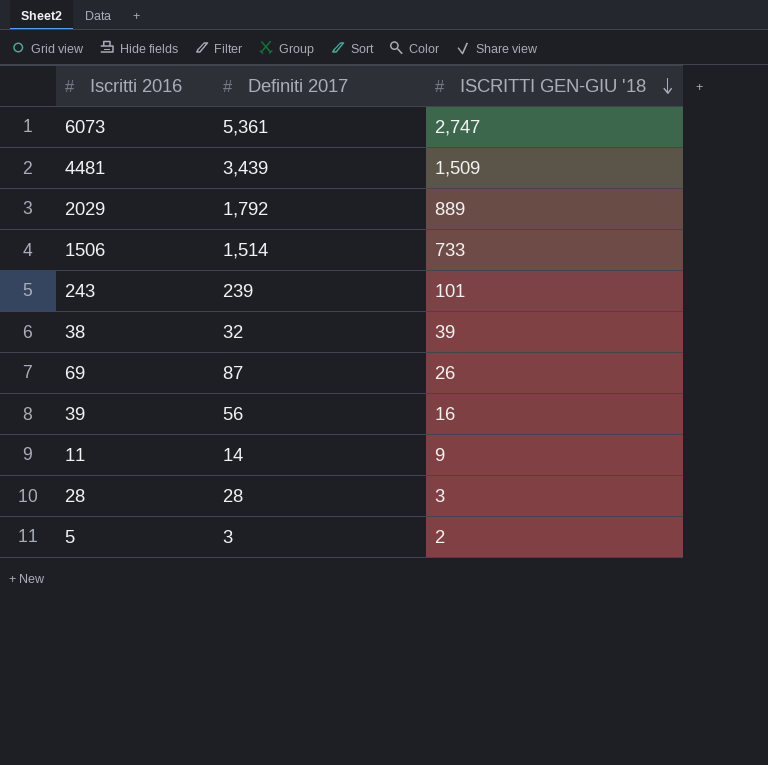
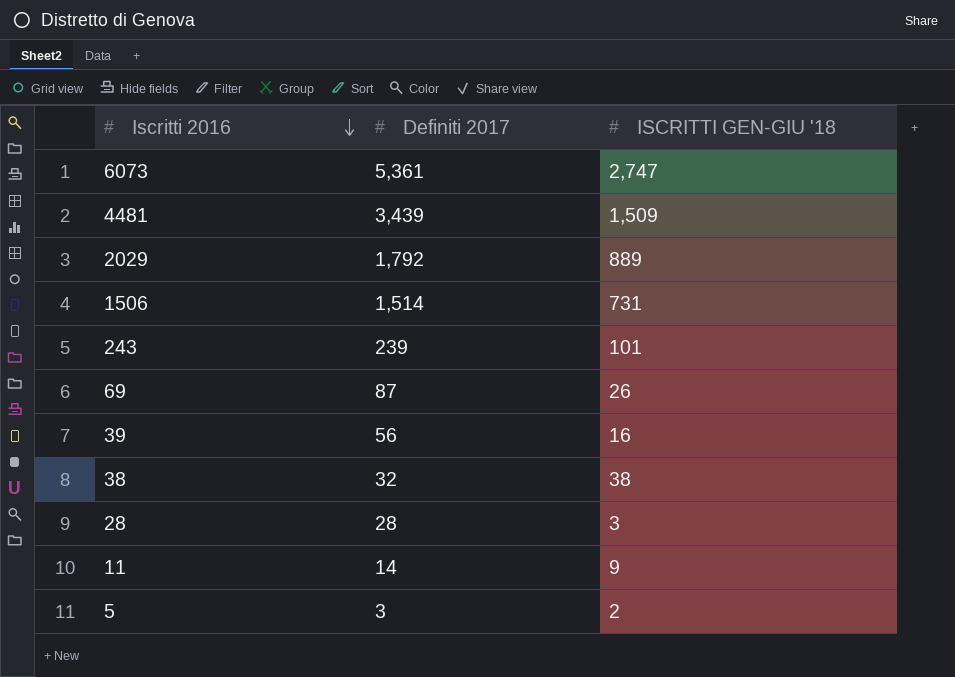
row order: ISCRITTI GEN-GIU '18 descending -> Iscritti 2016 descending
1506 | ISCRITTI GEN-GIU '18: 733 -> 731
38 | ISCRITTI GEN-GIU '18: 39 -> 38

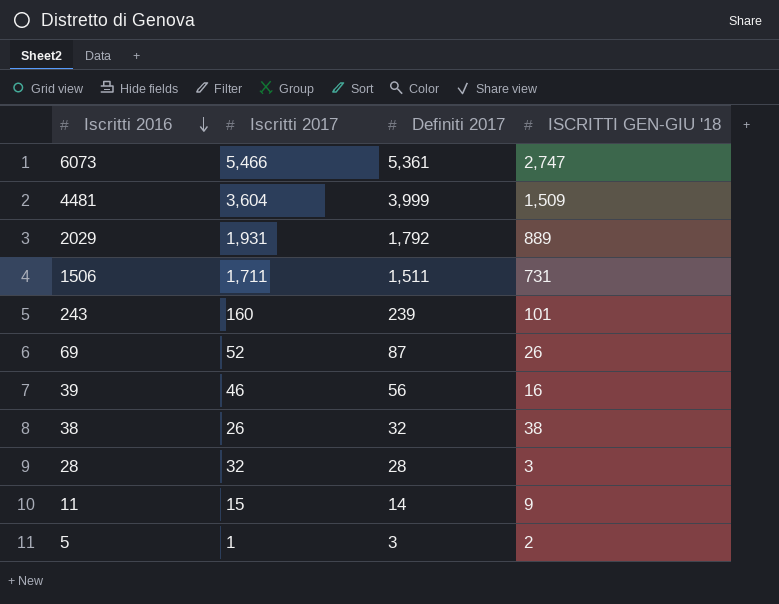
column Iscritti 2017 | position: none -> 2
4481 | Definiti 2017: 3,439 -> 3,999
1506 | Definiti 2017: 1,514 -> 1,511

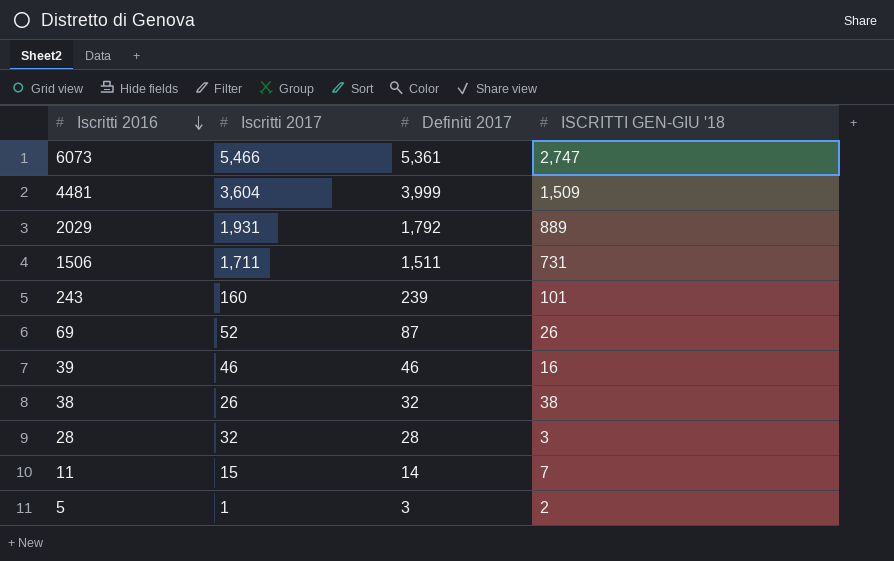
39 | Definiti 2017: 56 -> 46
11 | ISCRITTI GEN-GIU '18: 9 -> 7

